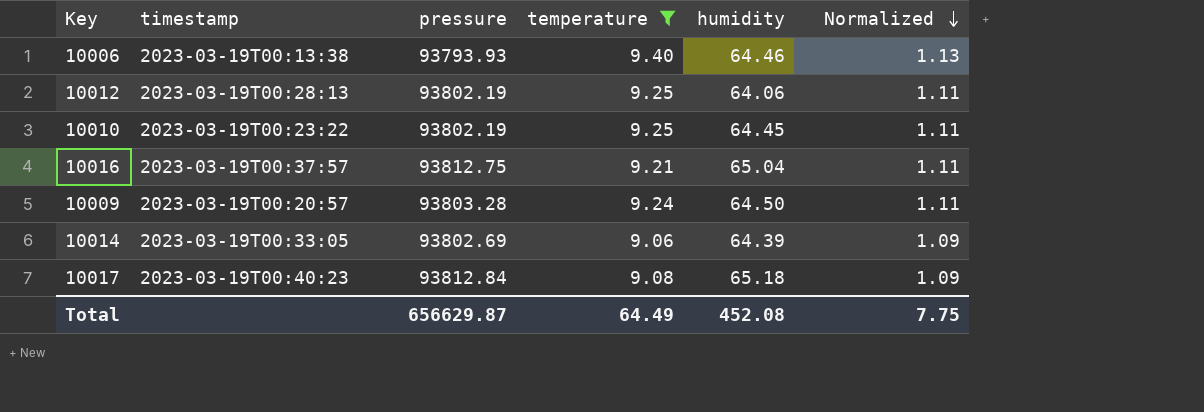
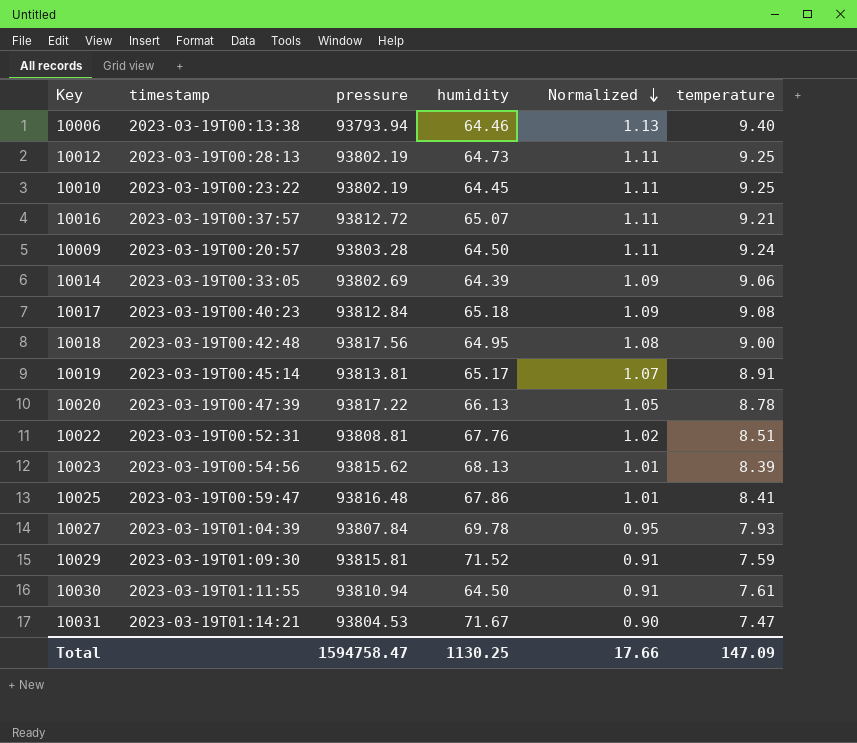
filter: temperature >= 9.06 -> none
column temperature | position: 4 -> 6
10006 | pressure: 93793.93 -> 93793.94
10012 | humidity: 64.06 -> 64.73
10016 | pressure: 93812.75 -> 93812.72
10016 | humidity: 65.04 -> 65.07
Total | pressure: 656629.87 -> 1594758.47
Total | humidity: 452.08 -> 1130.25
Total | Normalized: 7.75 -> 17.66
Total | temperature: 64.49 -> 147.09

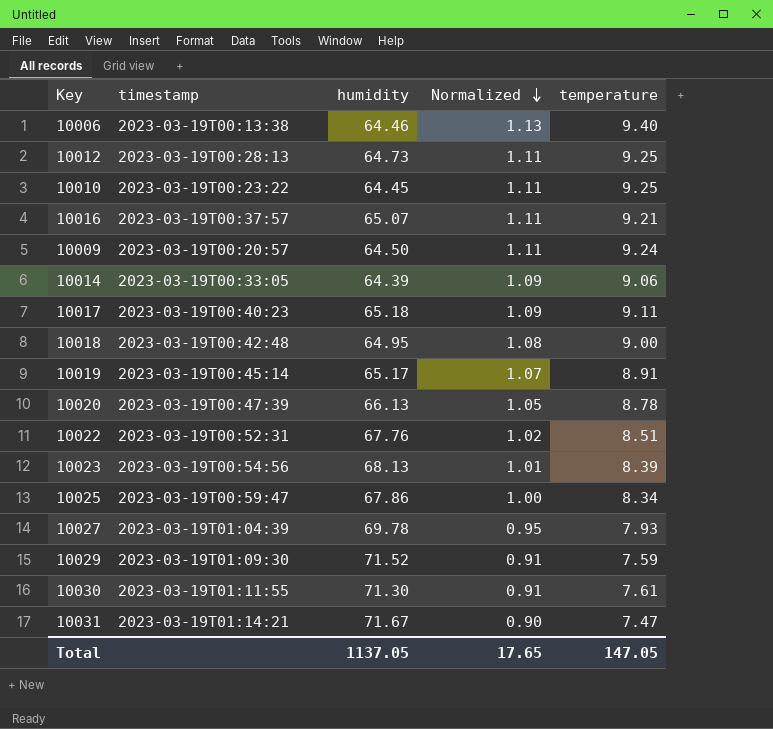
column pressure | position: 3 -> none
10017 | temperature: 9.08 -> 9.11
10025 | Normalized: 1.01 -> 1.00
10025 | temperature: 8.41 -> 8.34
10030 | humidity: 64.50 -> 71.30
Total | humidity: 1130.25 -> 1137.05
Total | Normalized: 17.66 -> 17.65
Total | temperature: 147.09 -> 147.05

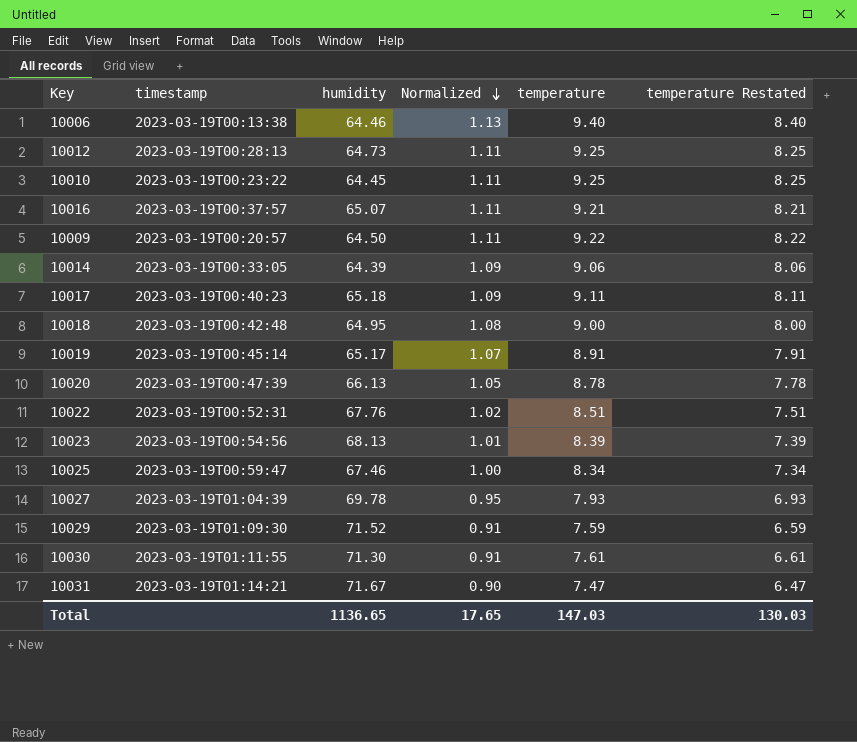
column temperature Restated | formula: none -> [temperature] - 1
10009 | temperature: 9.24 -> 9.22
10025 | humidity: 67.86 -> 67.46
Total | humidity: 1137.05 -> 1136.65
Total | temperature: 147.05 -> 147.03

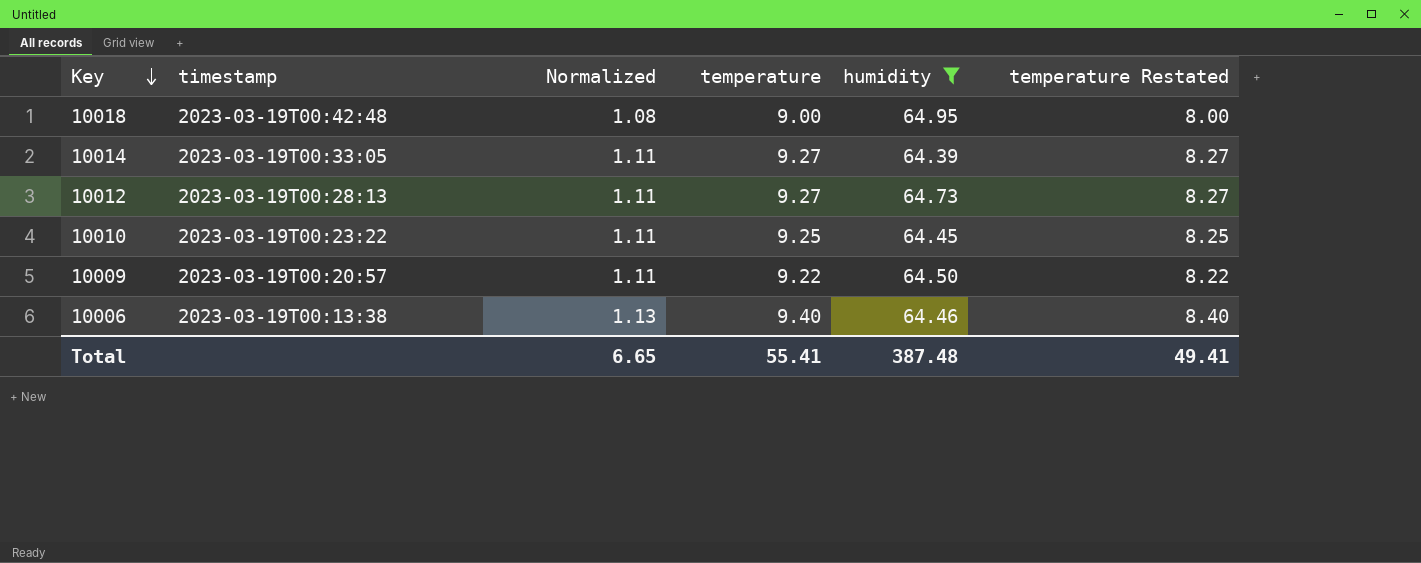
filter: none -> humidity <= 64.95
row order: Normalized descending -> Key descending
column humidity | position: 3 -> 5
10014 | Normalized: 1.09 -> 1.11
10014 | temperature: 9.06 -> 9.27
10014 | temperature Restated: 8.06 -> 8.27
10012 | temperature: 9.25 -> 9.27
10012 | temperature Restated: 8.25 -> 8.27
Total | Normalized: 17.65 -> 6.65
Total | temperature: 147.03 -> 55.41
Total | humidity: 1136.65 -> 387.48
Total | temperature Restated: 130.03 -> 49.41

